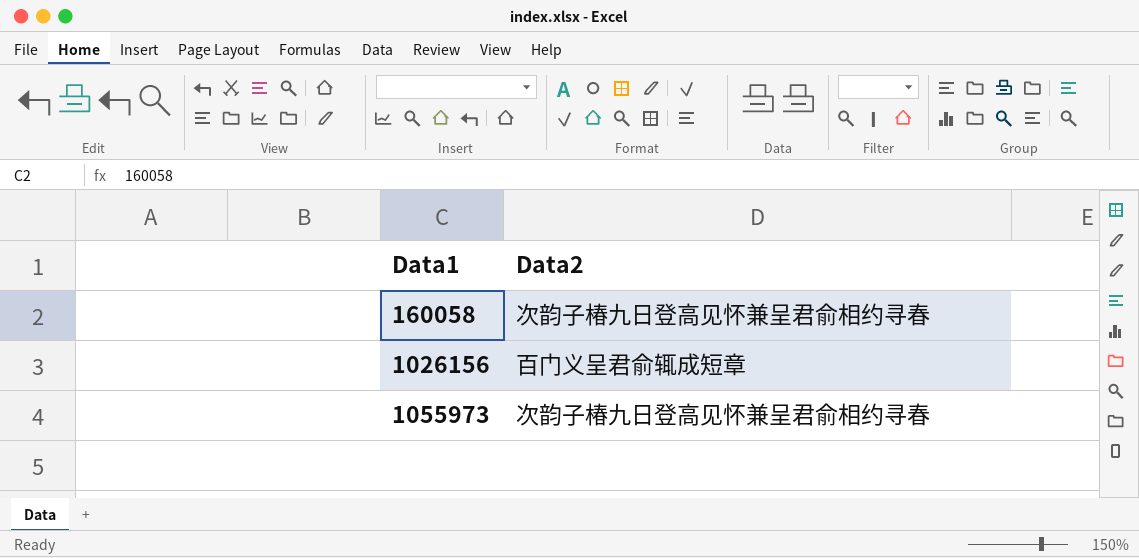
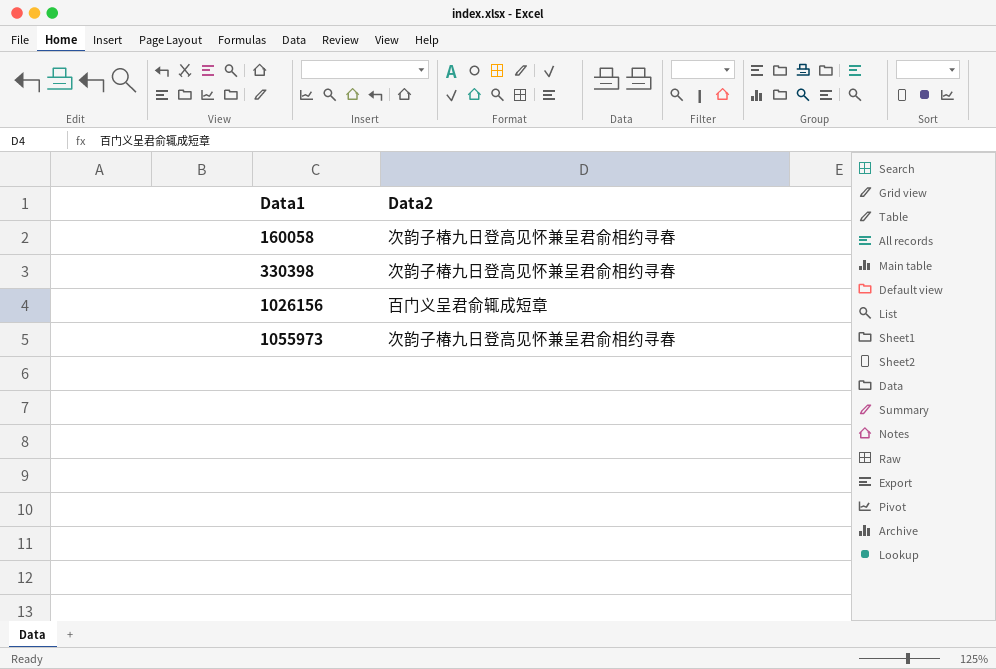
row 330398: none -> 次韵子椿九日登高见怀兼呈君俞相约寻春

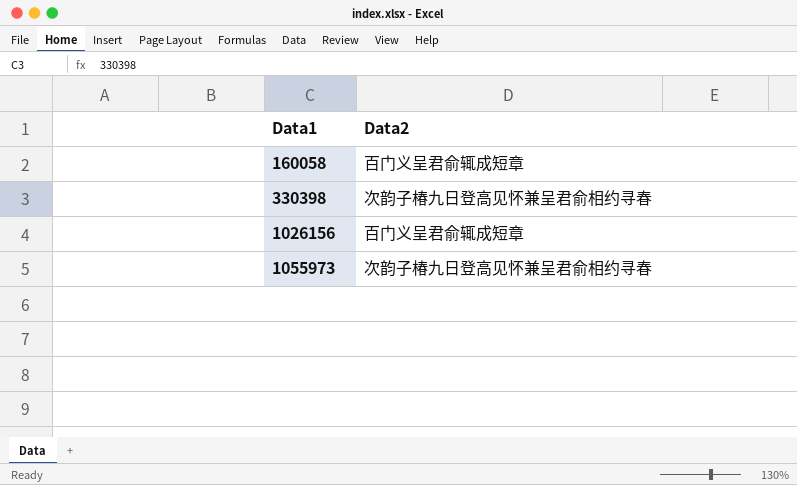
160058 | Data2: 次韵子椿九日登高见怀兼呈君俞相约寻春 -> 百门义呈君俞辄成短章

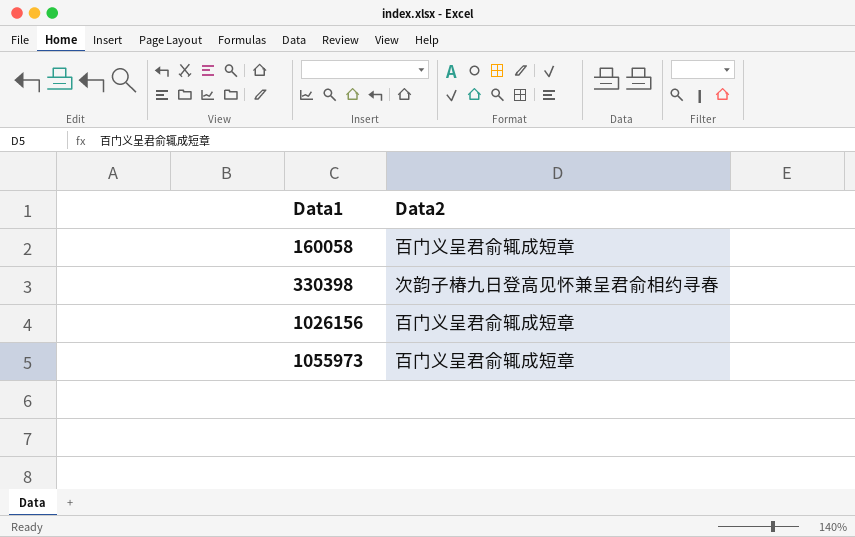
1055973 | Data2: 次韵子椿九日登高见怀兼呈君俞相约寻春 -> 百门义呈君俞辄成短章

